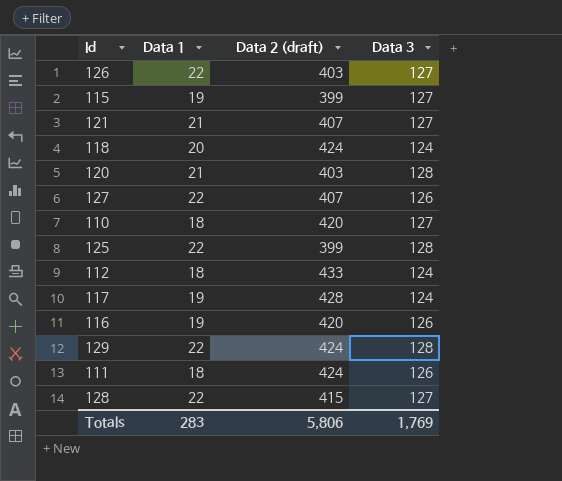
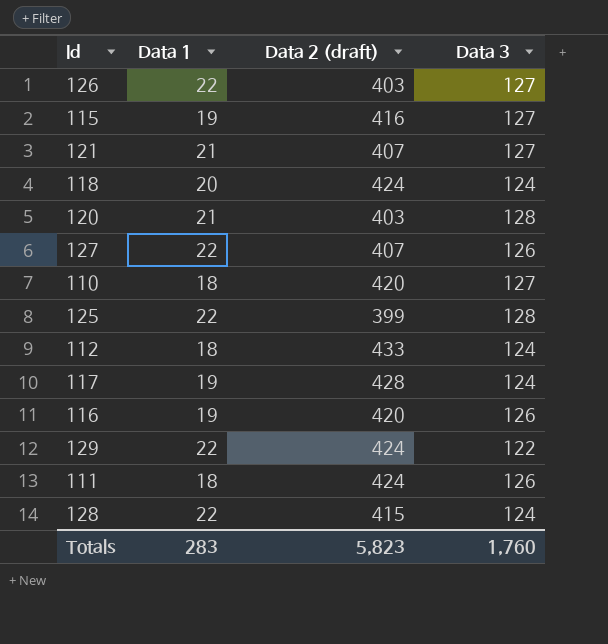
115 | Data 2 (draft): 399 -> 416
129 | Data 3: 128 -> 122
128 | Data 3: 127 -> 124
Totals | Data 2 (draft): 5,806 -> 5,823
Totals | Data 3: 1,769 -> 1,760

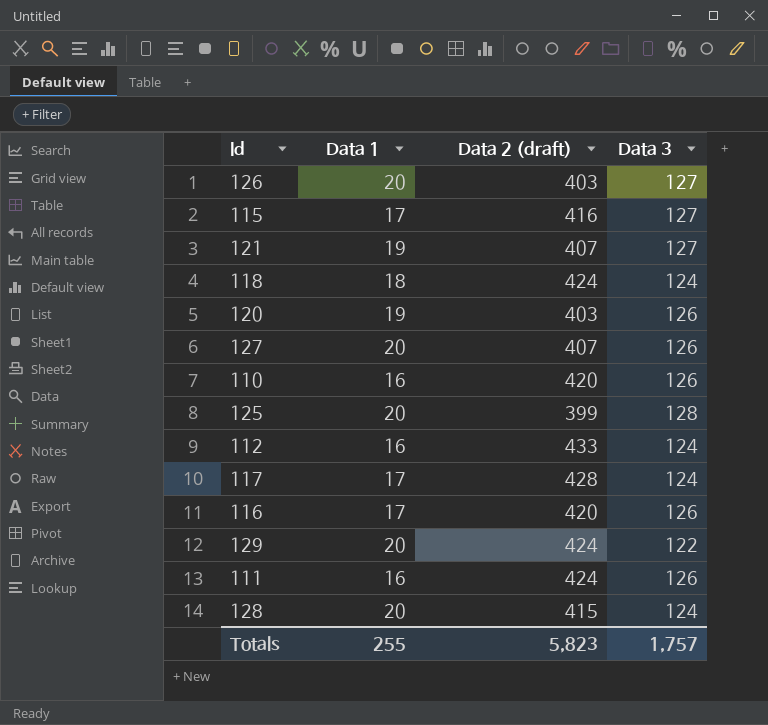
126 | Data 1: 22 -> 20
115 | Data 1: 19 -> 17
121 | Data 1: 21 -> 19
118 | Data 1: 20 -> 18
120 | Data 1: 21 -> 19
120 | Data 3: 128 -> 126
127 | Data 1: 22 -> 20
110 | Data 1: 18 -> 16
110 | Data 3: 127 -> 126
125 | Data 1: 22 -> 20
112 | Data 1: 18 -> 16
117 | Data 1: 19 -> 17
116 | Data 1: 19 -> 17
129 | Data 1: 22 -> 20
111 | Data 1: 18 -> 16
128 | Data 1: 22 -> 20
Totals | Data 1: 283 -> 255
Totals | Data 3: 1,760 -> 1,757

